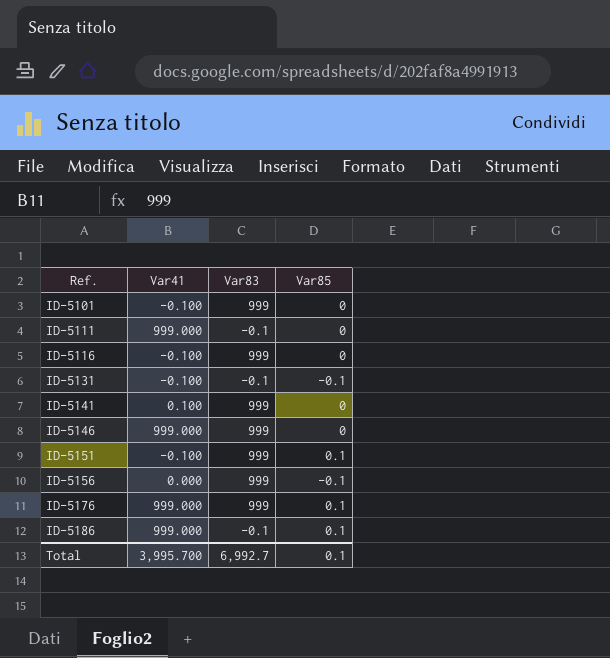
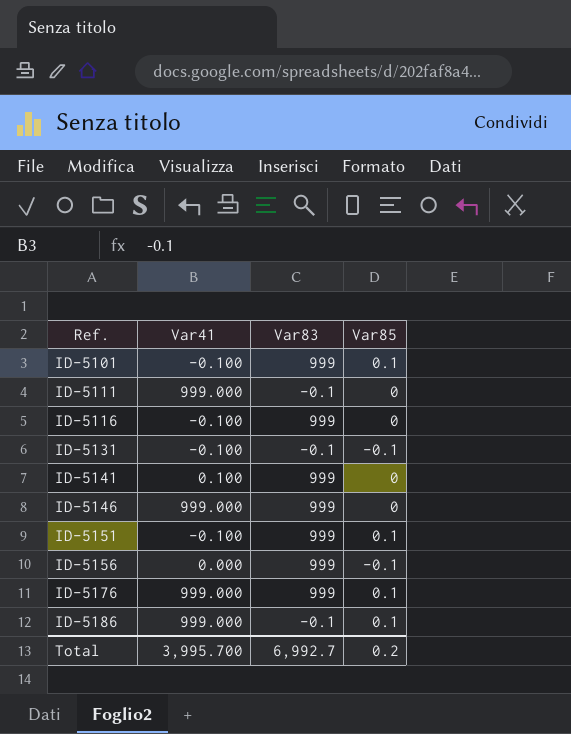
ID-5101 | Var85: 0 -> 0.1
Total | Var85: 0.1 -> 0.2

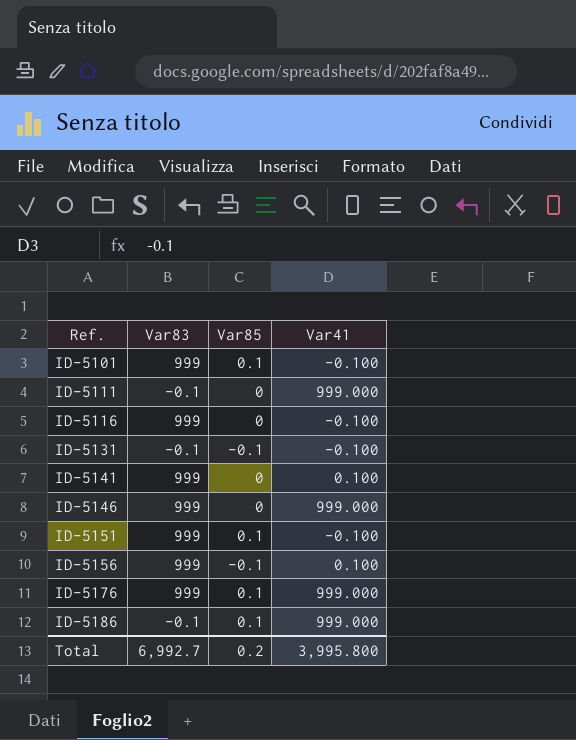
column Var41 | position: 2 -> 4
ID-5156 | Var41: 0.000 -> 0.100
Total | Var41: 3,995.700 -> 3,995.800

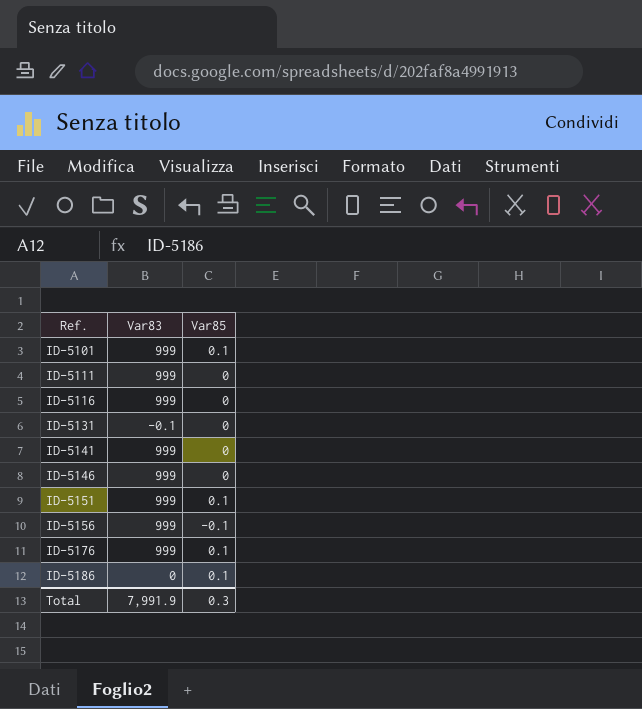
column Var41 | position: 4 -> none
ID-5111 | Var83: -0.1 -> 999
ID-5131 | Var85: -0.1 -> 0
ID-5186 | Var83: -0.1 -> 0
Total | Var83: 6,992.7 -> 7,991.9
Total | Var85: 0.2 -> 0.3

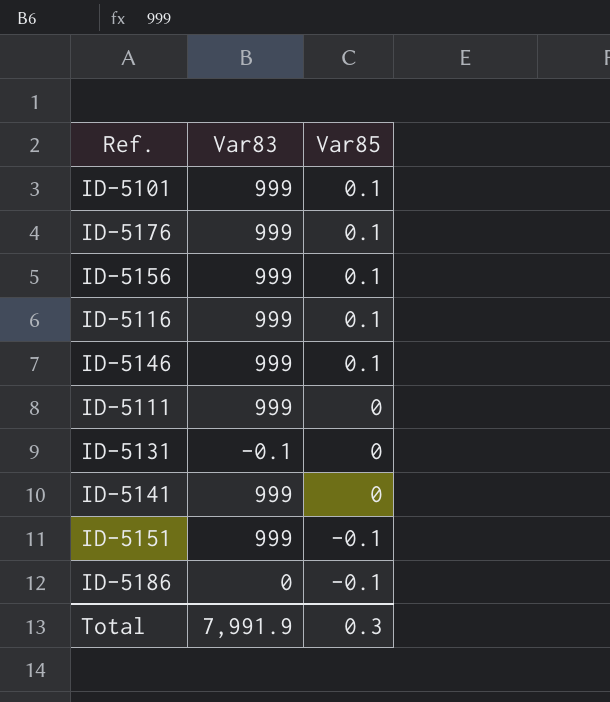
row order: Ref. ascending -> Var85 descending
ID-5156 | Var85: -0.1 -> 0.1
ID-5116 | Var85: 0 -> 0.1
ID-5146 | Var85: 0 -> 0.1
ID-5151 | Var85: 0.1 -> -0.1
ID-5186 | Var85: 0.1 -> -0.1

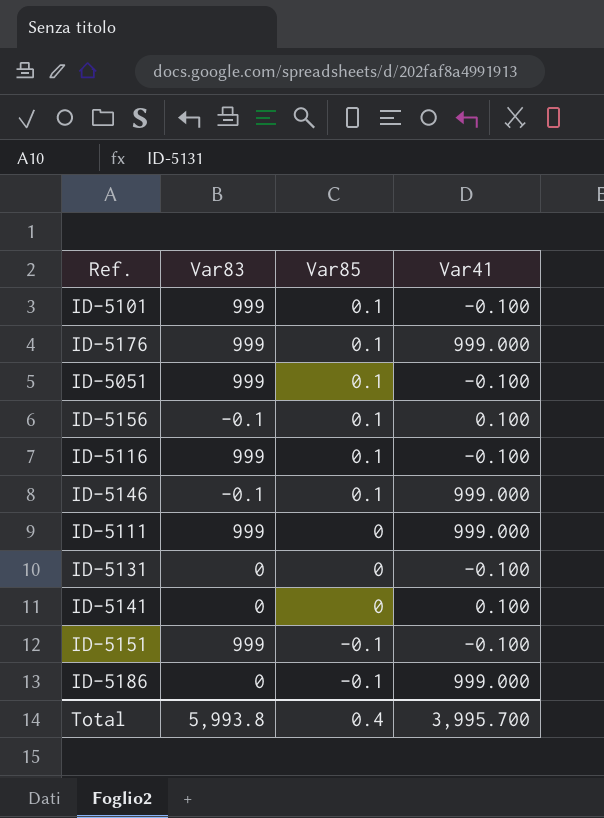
column Var41 | position: none -> 4
row ID-5051: none -> 999 | 0.1 | -0.100
ID-5156 | Var83: 999 -> -0.1
ID-5146 | Var83: 999 -> -0.1
ID-5131 | Var83: -0.1 -> 0
ID-5141 | Var83: 999 -> 0
Total | Var83: 7,991.9 -> 5,993.8
Total | Var85: 0.3 -> 0.4

